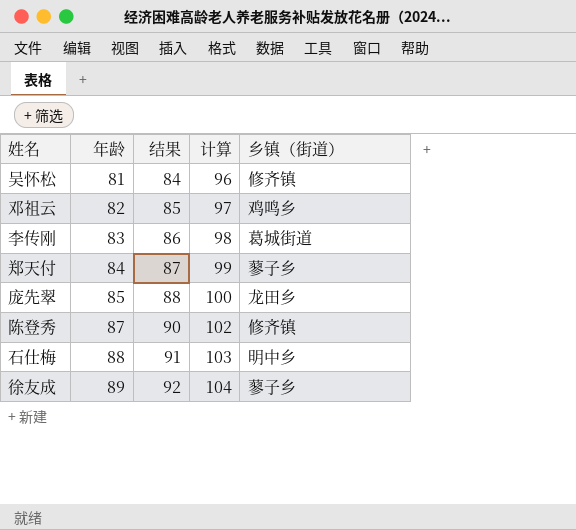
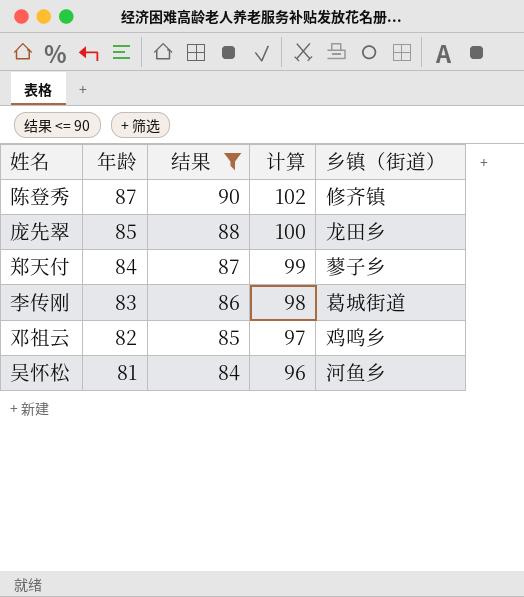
filter: none -> 结果 <= 90
row order: 年龄 ascending -> 年龄 descending
吴怀松 | 乡镇（街道）: 修齐镇 -> 河鱼乡

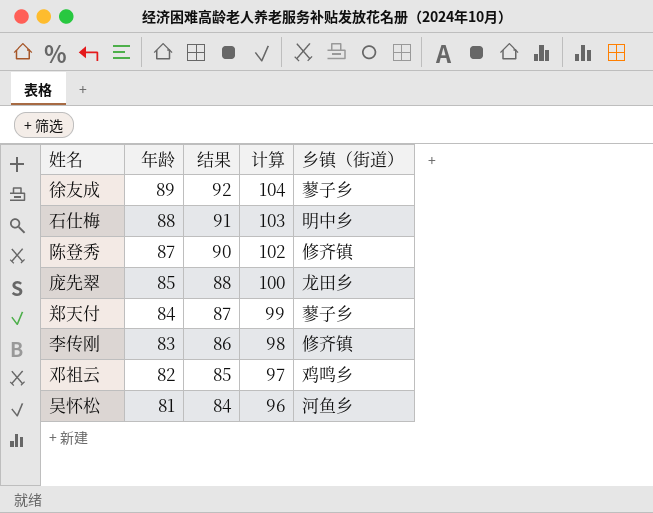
filter: 结果 <= 90 -> none
李传刚 | 乡镇（街道）: 葛城街道 -> 修齐镇

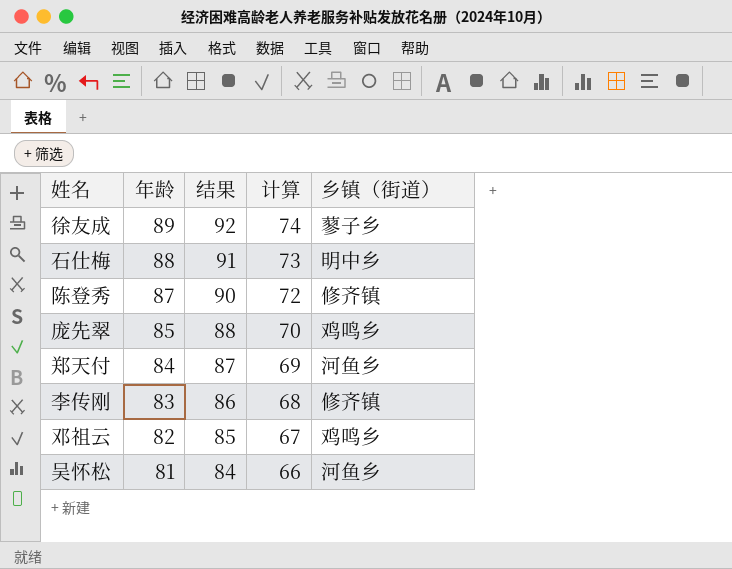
column 计算 | formula: [年龄] + 15 -> [年龄] - 15
庞先翠 | 乡镇（街道）: 龙田乡 -> 鸡鸣乡
郑天付 | 乡镇（街道）: 蓼子乡 -> 河鱼乡

